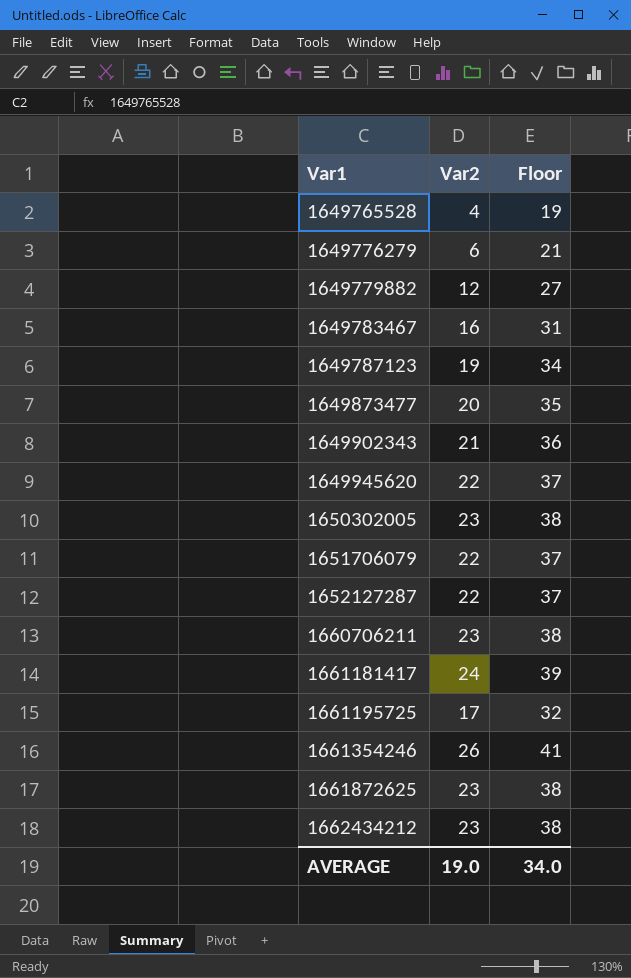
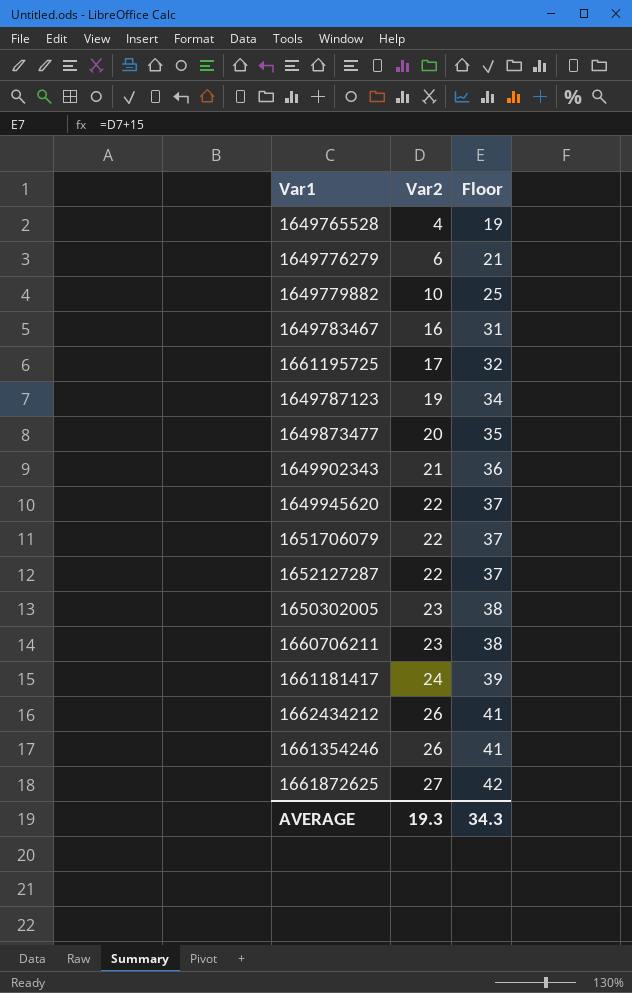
row order: Var1 ascending -> Var2 ascending
1649779882 | Var2: 12 -> 10
1649779882 | Floor: 27 -> 25
1662434212 | Var2: 23 -> 26
1662434212 | Floor: 38 -> 41
1661872625 | Var2: 23 -> 27
1661872625 | Floor: 38 -> 42
AVERAGE | Var2: 19.0 -> 19.3
AVERAGE | Floor: 34.0 -> 34.3

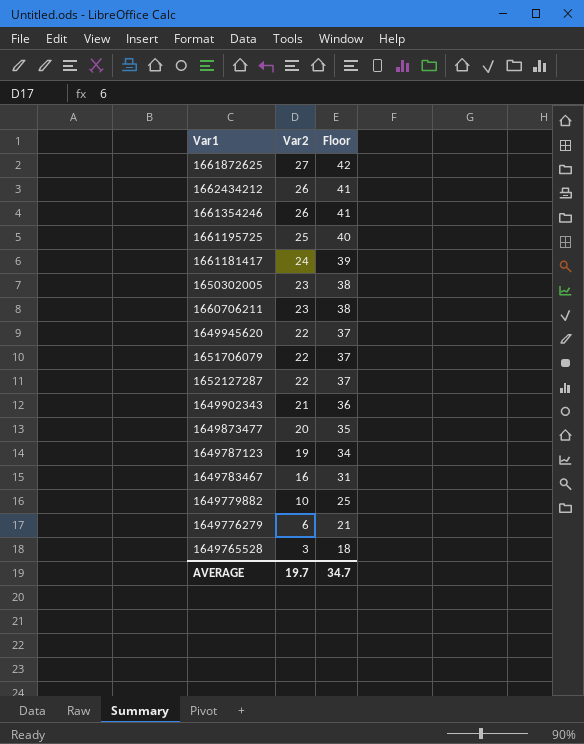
row order: Var2 ascending -> Var2 descending
1661195725 | Var2: 17 -> 25
1661195725 | Floor: 32 -> 40
1649765528 | Var2: 4 -> 3
1649765528 | Floor: 19 -> 18
AVERAGE | Var2: 19.3 -> 19.7
AVERAGE | Floor: 34.3 -> 34.7

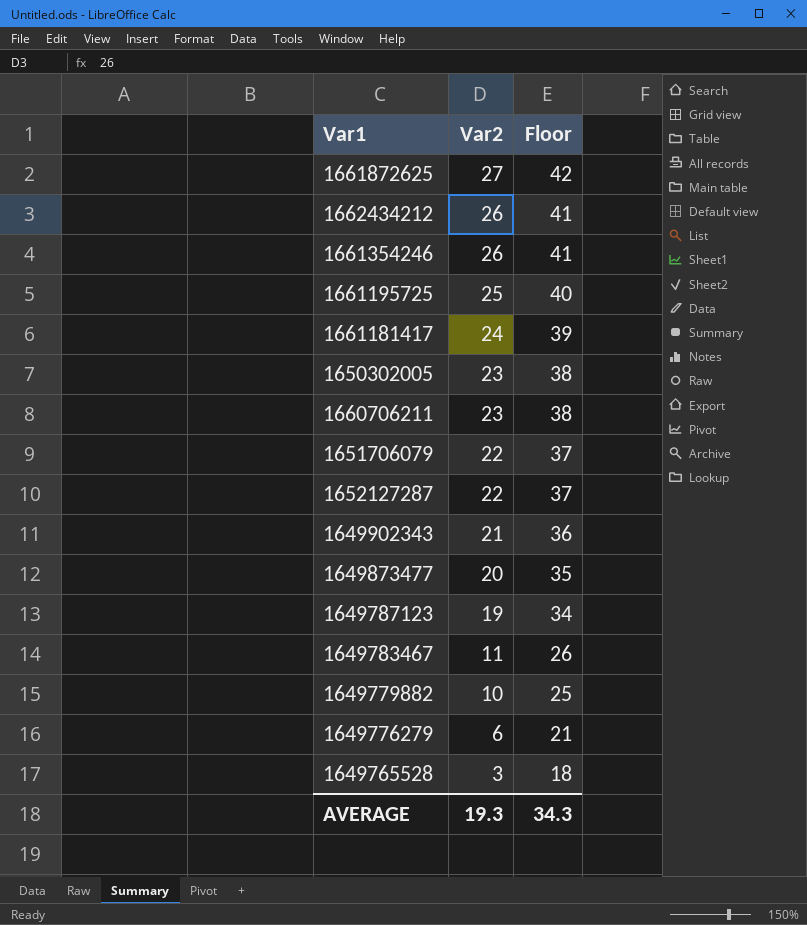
row 1649945620: 22 | 37 -> none
1649783467 | Var2: 16 -> 11
1649783467 | Floor: 31 -> 26
AVERAGE | Var2: 19.7 -> 19.3
AVERAGE | Floor: 34.7 -> 34.3

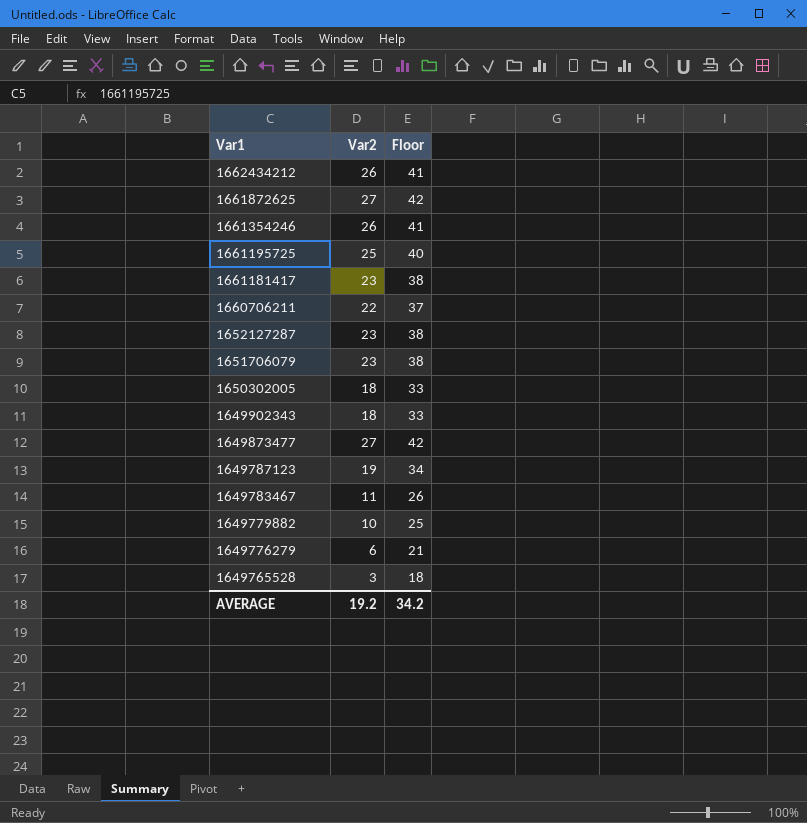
row order: Var2 descending -> Var1 descending
1661181417 | Var2: 24 -> 23
1661181417 | Floor: 39 -> 38
1660706211 | Var2: 23 -> 22
1660706211 | Floor: 38 -> 37
1652127287 | Var2: 22 -> 23
1652127287 | Floor: 37 -> 38
1651706079 | Var2: 22 -> 23
1651706079 | Floor: 37 -> 38
1650302005 | Var2: 23 -> 18
1650302005 | Floor: 38 -> 33
1649902343 | Var2: 21 -> 18
1649902343 | Floor: 36 -> 33
1649873477 | Var2: 20 -> 27
1649873477 | Floor: 35 -> 42
AVERAGE | Var2: 19.3 -> 19.2
AVERAGE | Floor: 34.3 -> 34.2

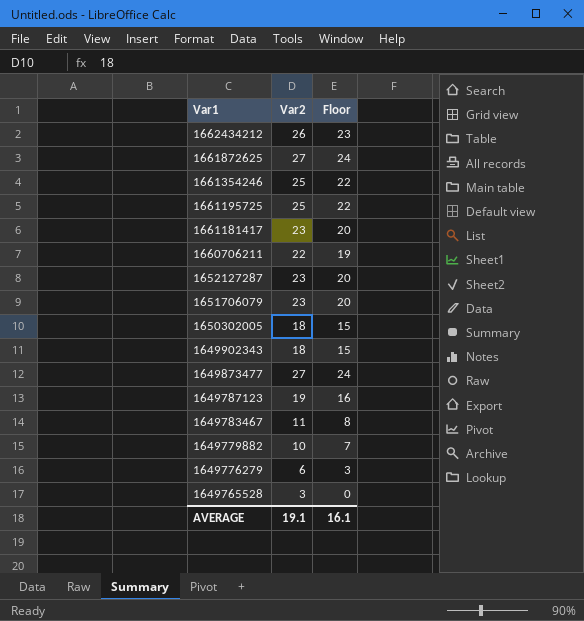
column Floor | formula: [Var2] + 15 -> [Var2] - 3
1661354246 | Var2: 26 -> 25
AVERAGE | Var2: 19.2 -> 19.1
AVERAGE | Floor: 34.2 -> 16.1

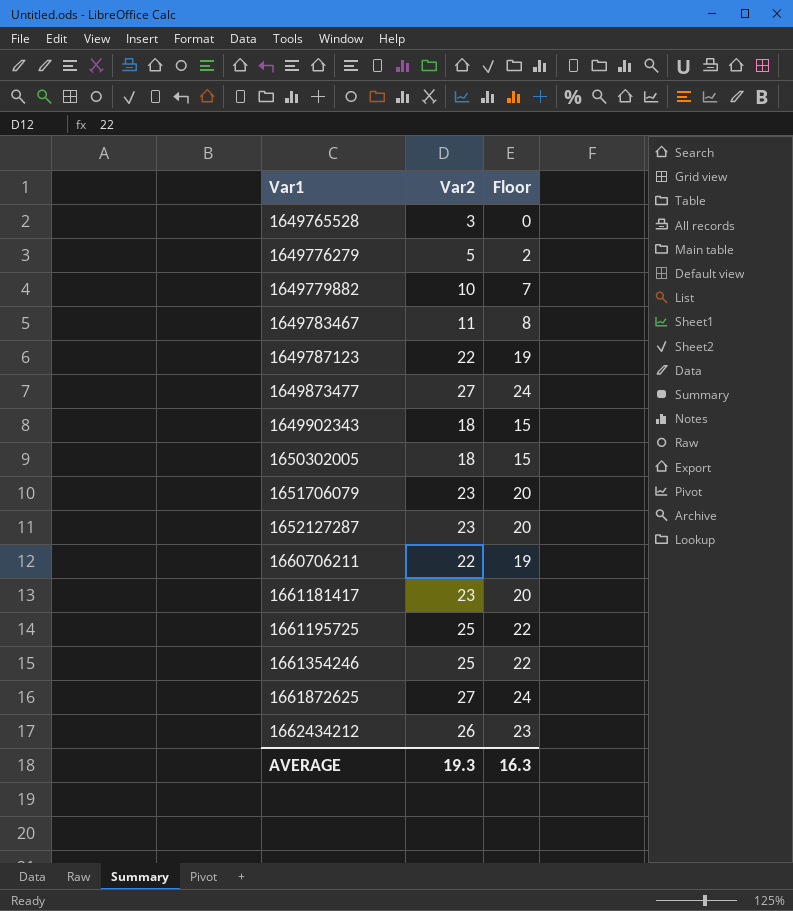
row order: Var1 descending -> Var1 ascending
1649776279 | Var2: 6 -> 5
1649776279 | Floor: 3 -> 2
1649787123 | Var2: 19 -> 22
1649787123 | Floor: 16 -> 19
AVERAGE | Var2: 19.1 -> 19.3
AVERAGE | Floor: 16.1 -> 16.3

